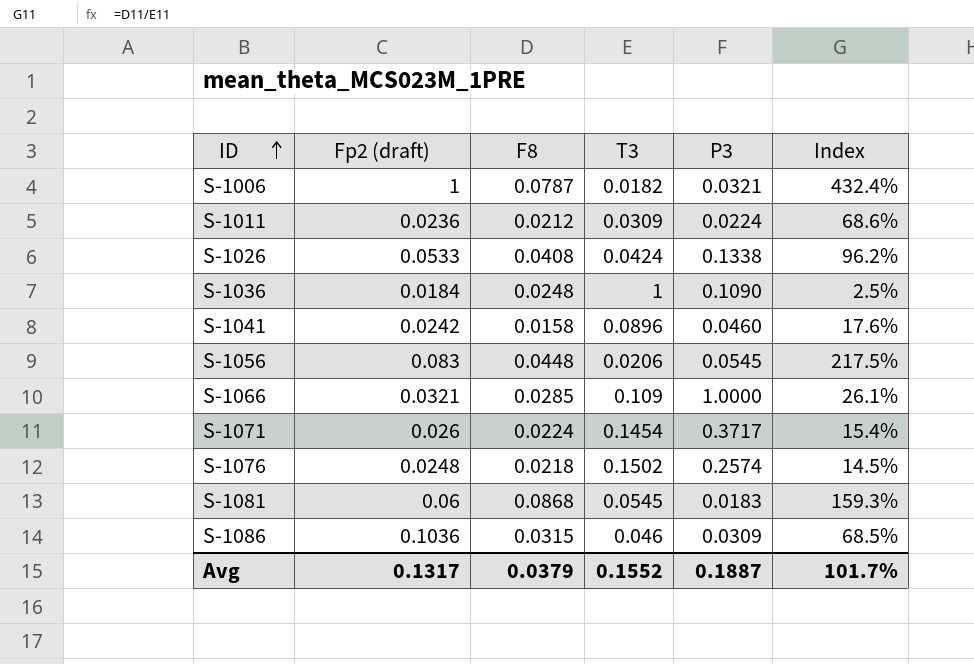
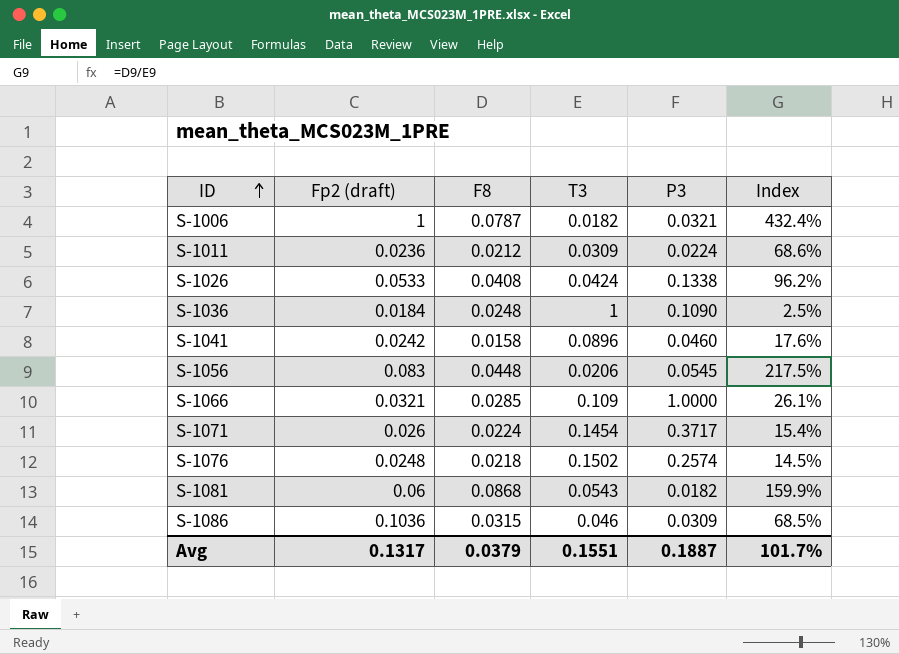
S-1081 | T3: 0.0545 -> 0.0543
S-1081 | P3: 0.0183 -> 0.0182
S-1081 | Index: 159.3% -> 159.9%
Avg | T3: 0.1552 -> 0.1551

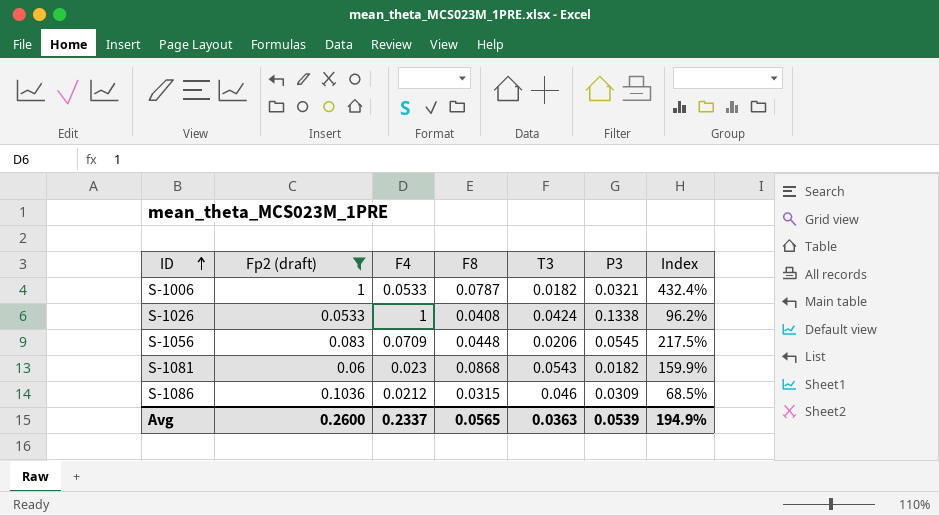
filter: none -> Fp2 (draft) >= 0.0533
column F4 | position: none -> 3
Avg | Fp2 (draft): 0.1317 -> 0.2600
Avg | F8: 0.0379 -> 0.0565
Avg | T3: 0.1551 -> 0.0363
Avg | P3: 0.1887 -> 0.0539
Avg | Index: 101.7% -> 194.9%

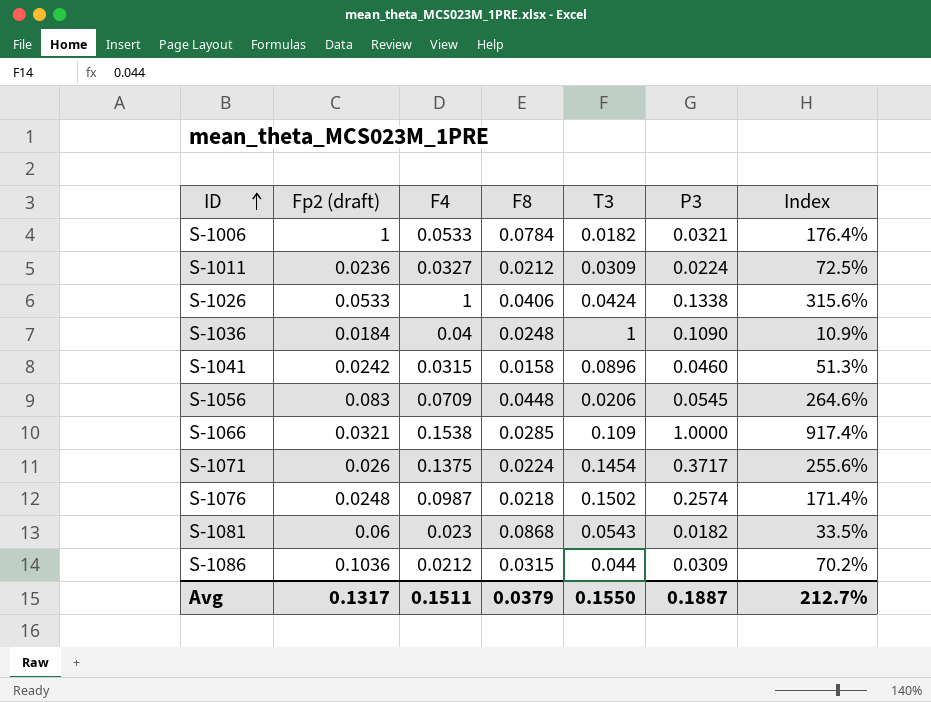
filter: Fp2 (draft) >= 0.0533 -> none
column Index | formula: [F8] / [T3] -> [P3] / [T3]
S-1006 | F8: 0.0787 -> 0.0784
S-1026 | F8: 0.0408 -> 0.0406
S-1086 | T3: 0.046 -> 0.044
Avg | Fp2 (draft): 0.2600 -> 0.1317
Avg | F4: 0.2337 -> 0.1511
Avg | F8: 0.0565 -> 0.0379
Avg | T3: 0.0363 -> 0.1550
Avg | P3: 0.0539 -> 0.1887
Avg | Index: 194.9% -> 212.7%

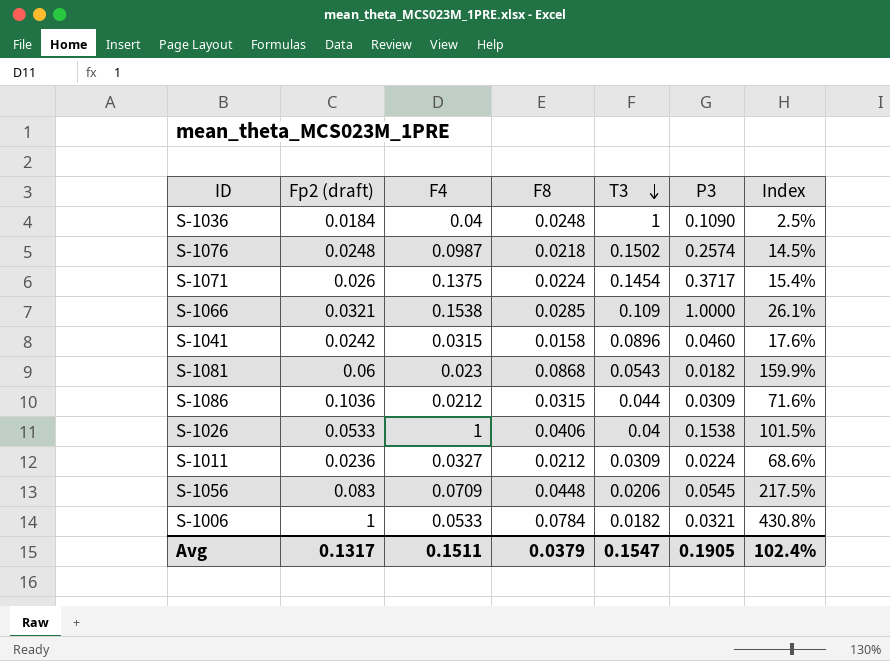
row order: ID ascending -> T3 descending
column Index | formula: [P3] / [T3] -> [F8] / [T3]
S-1026 | T3: 0.0424 -> 0.04
S-1026 | P3: 0.1338 -> 0.1538
Avg | T3: 0.1550 -> 0.1547
Avg | P3: 0.1887 -> 0.1905
Avg | Index: 212.7% -> 102.4%

